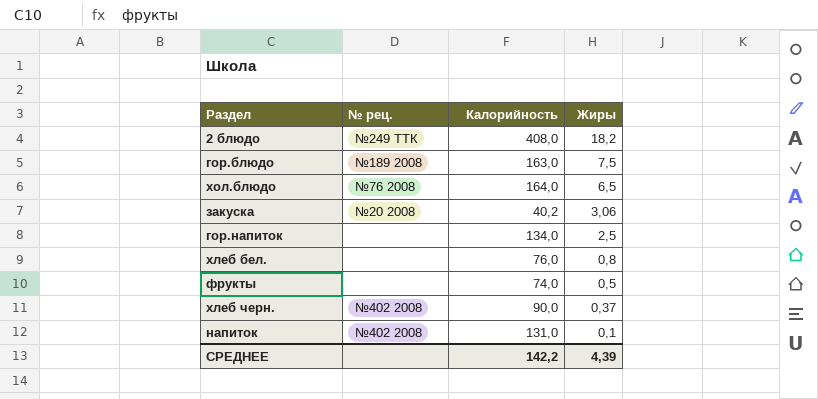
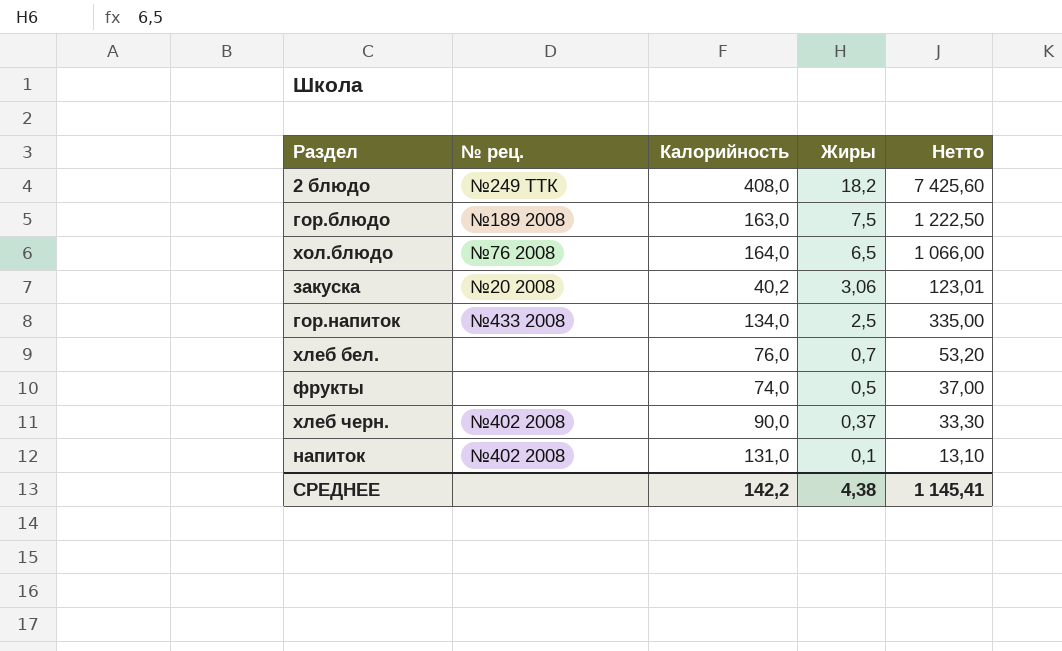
column Нетто | formula: none -> [Калорийность] * [Жиры]
гор.напиток | № рец.: none -> №433 2008
хлеб бел. | Жиры: 0,8 -> 0,7
СРЕДНЕЕ | Жиры: 4,39 -> 4,38

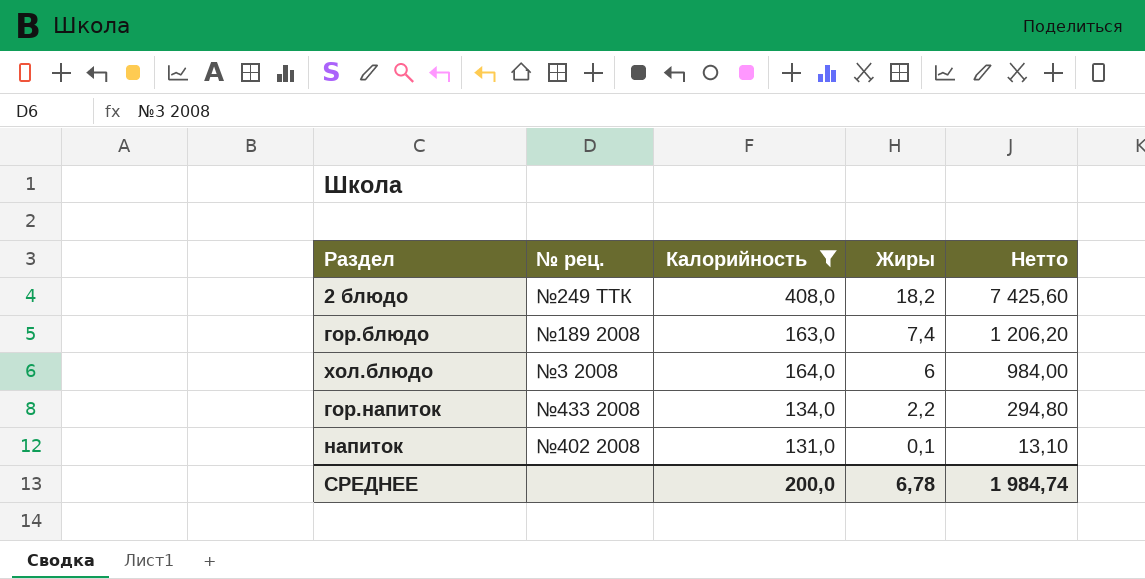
filter: none -> Калорийность >= 131,0
гор.блюдо | Жиры: 7,5 -> 7,4
гор.блюдо | Нетто: 1 222,50 -> 1 206,20
хол.блюдо | № рец.: №76 2008 -> №3 2008
хол.блюдо | Жиры: 6,5 -> 6
хол.блюдо | Нетто: 1 066,00 -> 984,00
гор.напиток | Жиры: 2,5 -> 2,2
гор.напиток | Нетто: 335,00 -> 294,80
СРЕДНЕЕ | Калорийность: 142,2 -> 200,0
СРЕДНЕЕ | Жиры: 4,38 -> 6,78
СРЕДНЕЕ | Нетто: 1 145,41 -> 1 984,74

